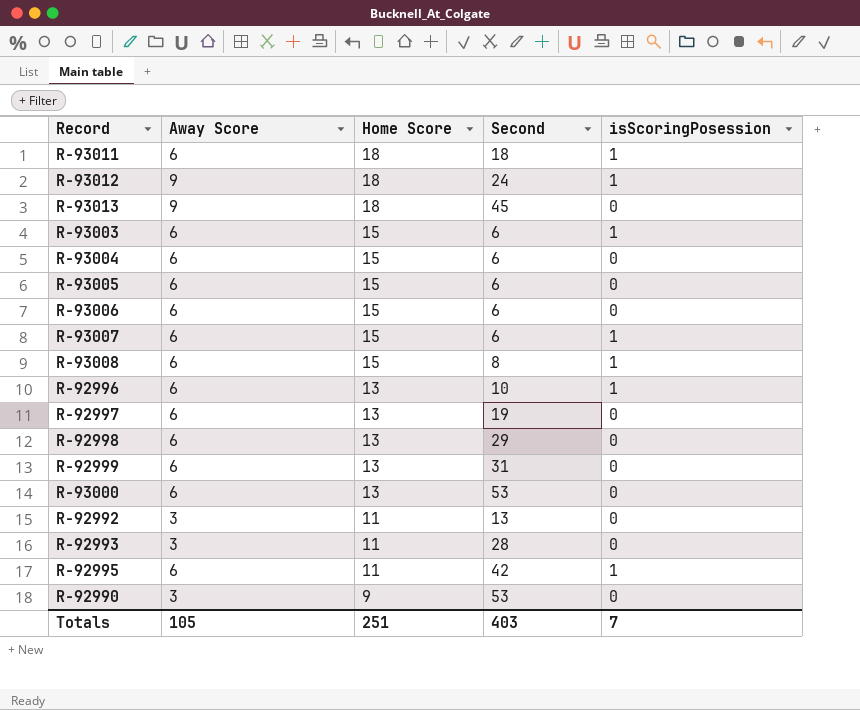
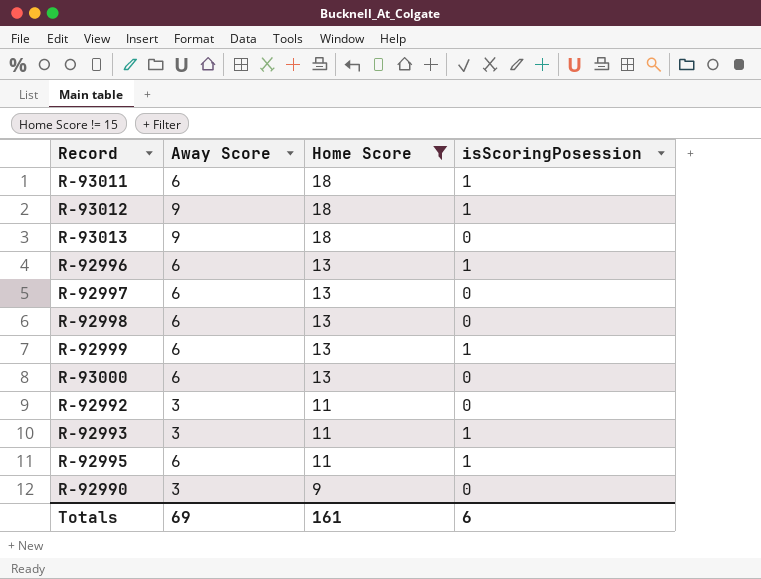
filter: none -> Home Score != 15
column Second | position: 4 -> none
R-92999 | isScoringPosession: 0 -> 1
R-92993 | isScoringPosession: 0 -> 1
Totals | Away Score: 105 -> 69
Totals | Home Score: 251 -> 161
Totals | isScoringPosession: 7 -> 6

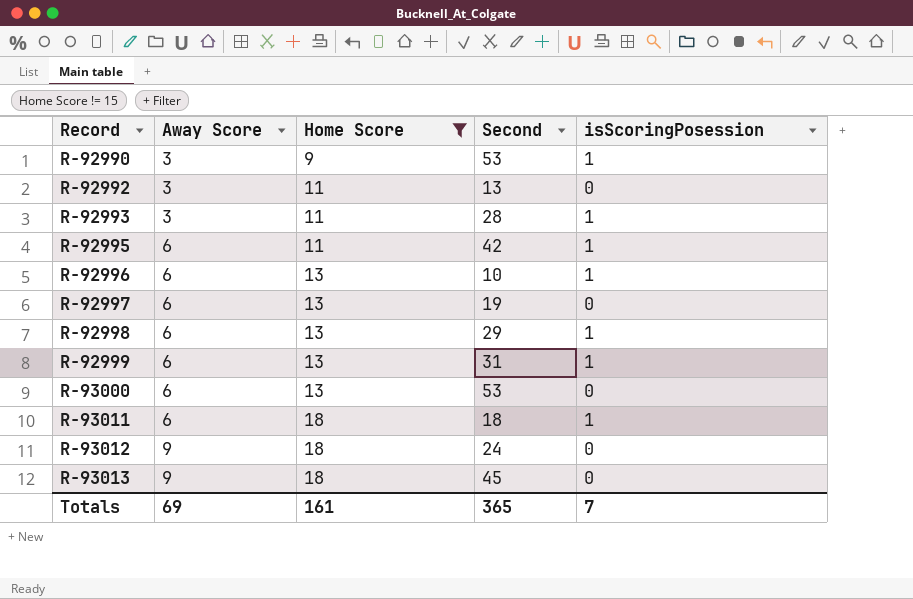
row order: Home Score descending -> Record ascending
column Second | position: none -> 4
R-92990 | isScoringPosession: 0 -> 1
R-92998 | isScoringPosession: 0 -> 1
R-93012 | isScoringPosession: 1 -> 0
Totals | isScoringPosession: 6 -> 7

